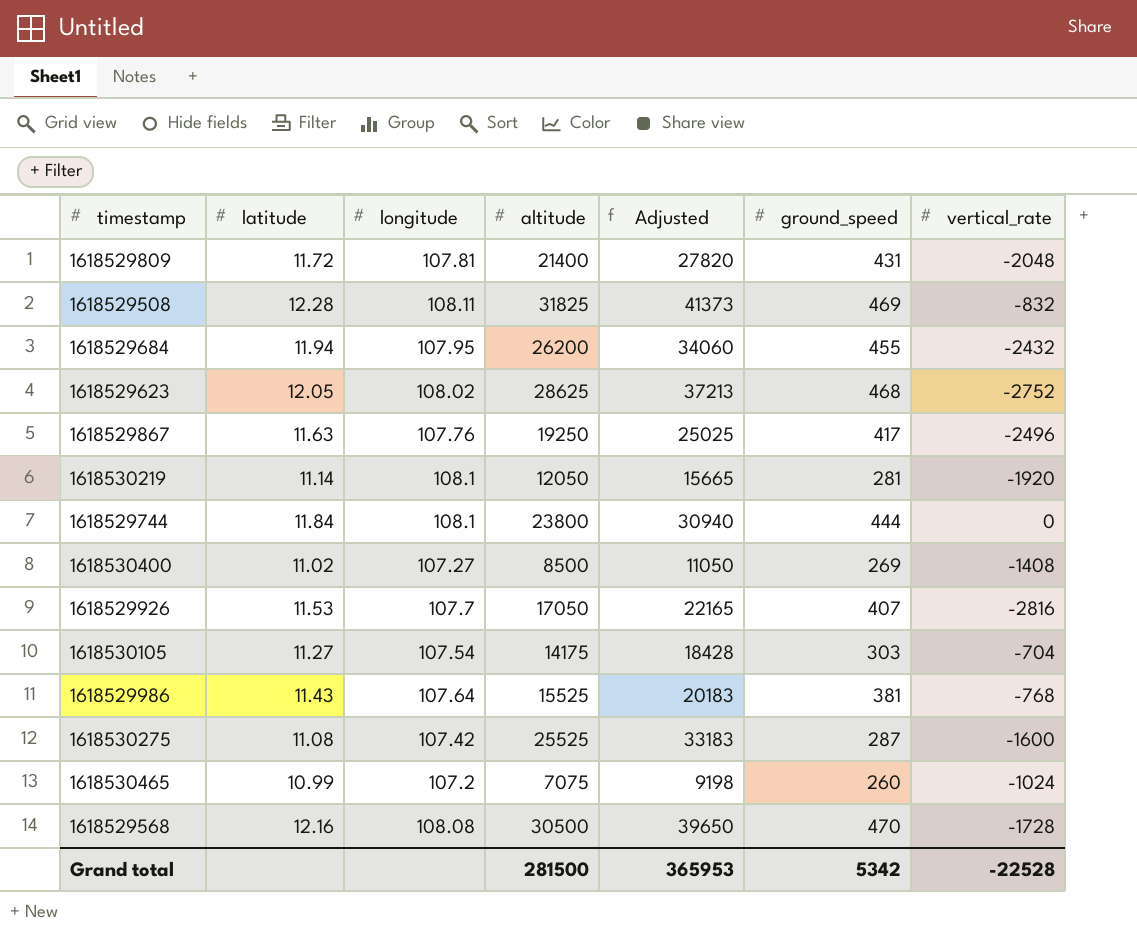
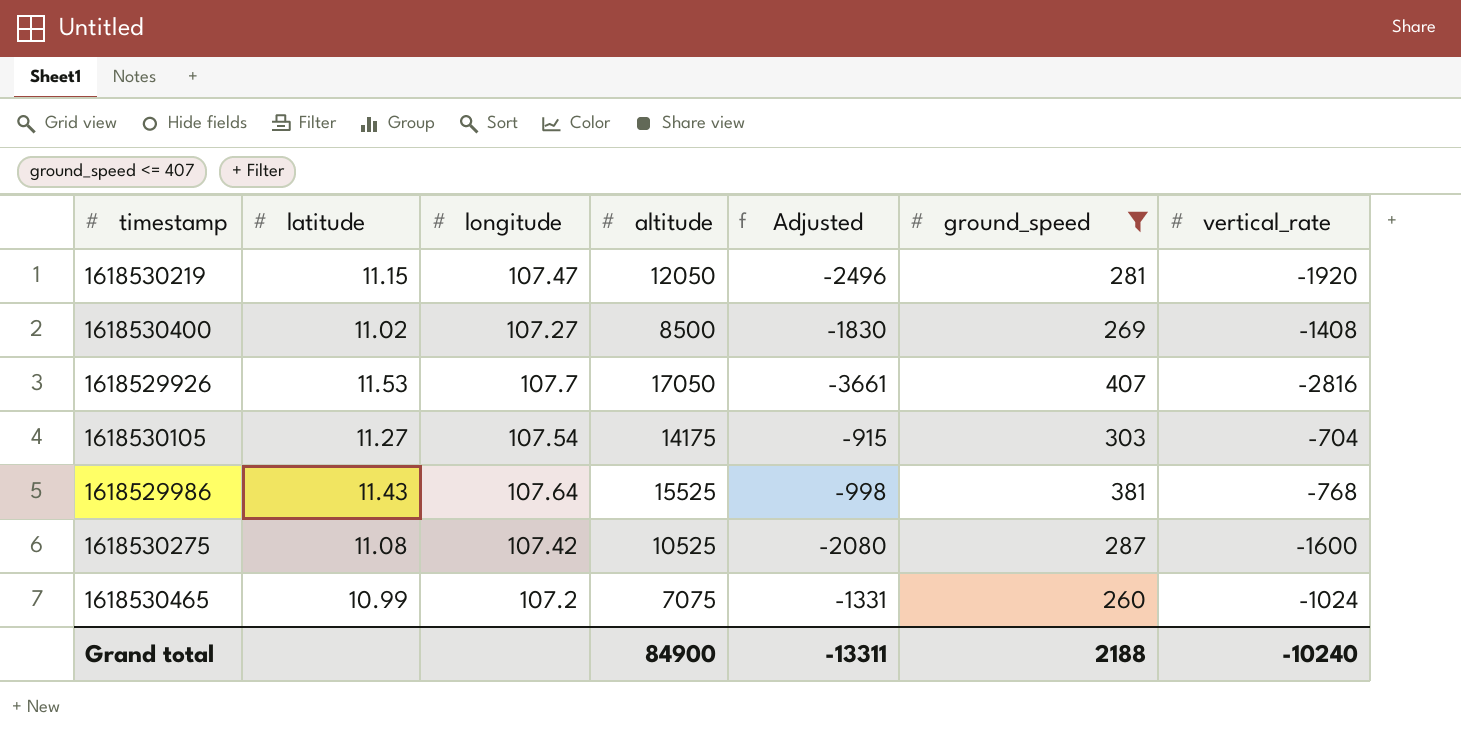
filter: none -> ground_speed <= 407
column Adjusted | formula: [altitude] * 1.3 -> [vertical_rate] * 1.3
1618530219 | latitude: 11.14 -> 11.15
1618530219 | longitude: 108.1 -> 107.47
1618530275 | altitude: 25525 -> 10525
Grand total | altitude: 281500 -> 84900
Grand total | Adjusted: 365953 -> -13311
Grand total | ground_speed: 5342 -> 2188
Grand total | vertical_rate: -22528 -> -10240

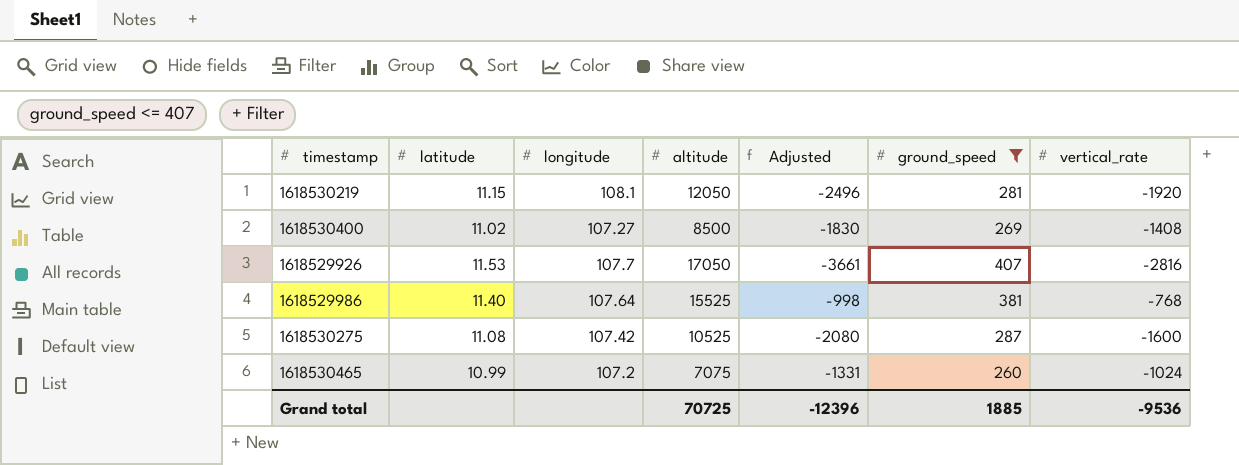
row 1618530105: 11.27 | 107.54 | 14175 | -915 | 303 | -704 -> none
1618530219 | longitude: 107.47 -> 108.1
1618529986 | latitude: 11.43 -> 11.40
Grand total | altitude: 84900 -> 70725
Grand total | Adjusted: -13311 -> -12396
Grand total | ground_speed: 2188 -> 1885
Grand total | vertical_rate: -10240 -> -9536

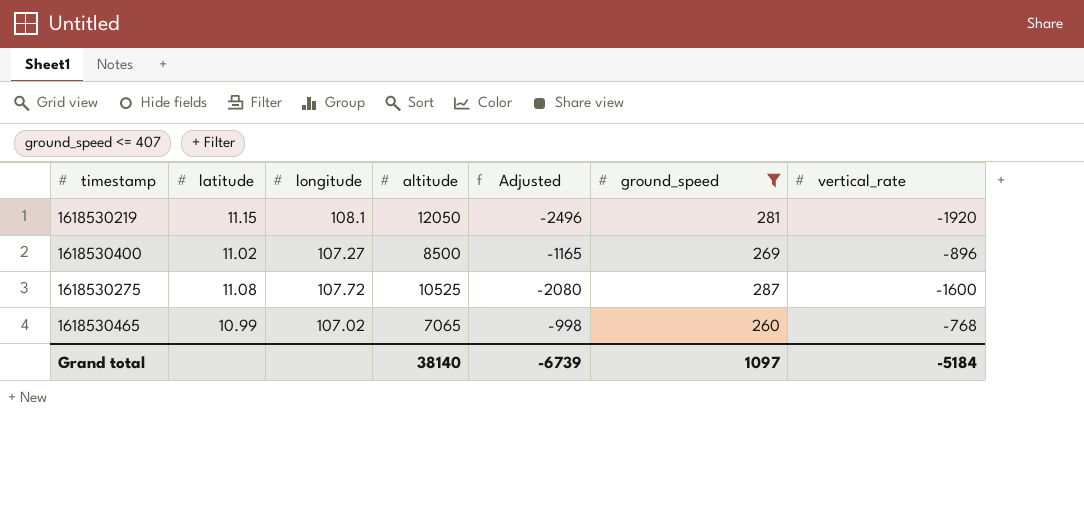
row 1618529926: 11.53 | 107.7 | 17050 | -3661 | 407 | -2816 -> none
row 1618529986: 11.40 | 107.64 | 15525 | -998 | 381 | -768 -> none
1618530400 | Adjusted: -1830 -> -1165
1618530400 | vertical_rate: -1408 -> -896
1618530275 | longitude: 107.42 -> 107.72
1618530465 | longitude: 107.2 -> 107.02
1618530465 | altitude: 7075 -> 7065
1618530465 | Adjusted: -1331 -> -998
1618530465 | vertical_rate: -1024 -> -768
Grand total | altitude: 70725 -> 38140
Grand total | Adjusted: -12396 -> -6739
Grand total | ground_speed: 1885 -> 1097
Grand total | vertical_rate: -9536 -> -5184

